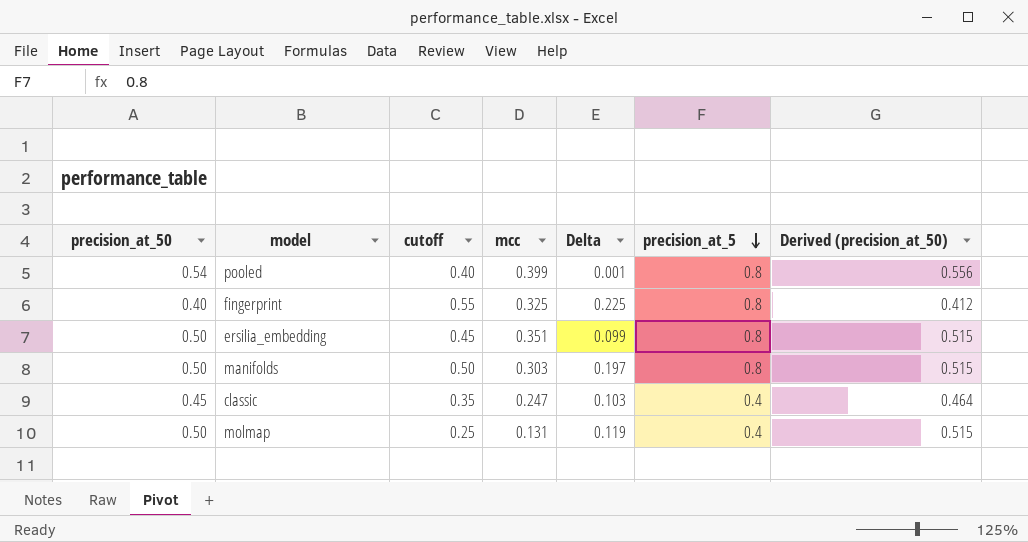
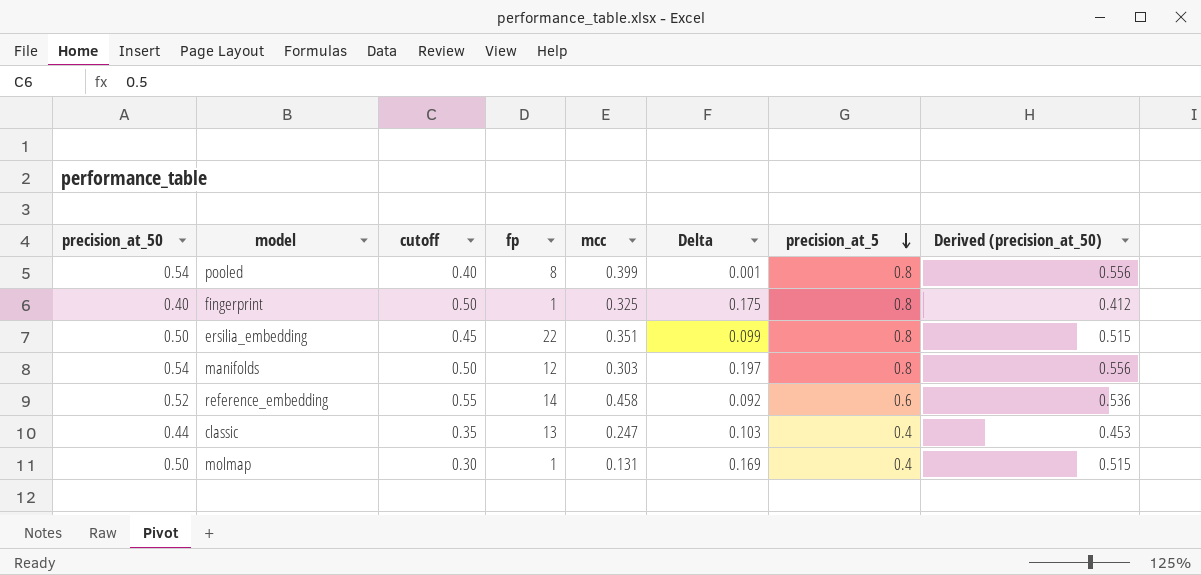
column fp | position: none -> 4
fingerprint | cutoff: 0.55 -> 0.50
fingerprint | Delta: 0.225 -> 0.175
manifolds | precision_at_50: 0.50 -> 0.54
manifolds | Derived (precision_at_50): 0.515 -> 0.556
row reference_embedding: none -> 0.52 | 0.55 | 14 | 0.458 | 0.092 | 0.6 | 0.536
classic | precision_at_50: 0.45 -> 0.44
classic | Derived (precision_at_50): 0.464 -> 0.453
molmap | cutoff: 0.25 -> 0.30
molmap | Delta: 0.119 -> 0.169

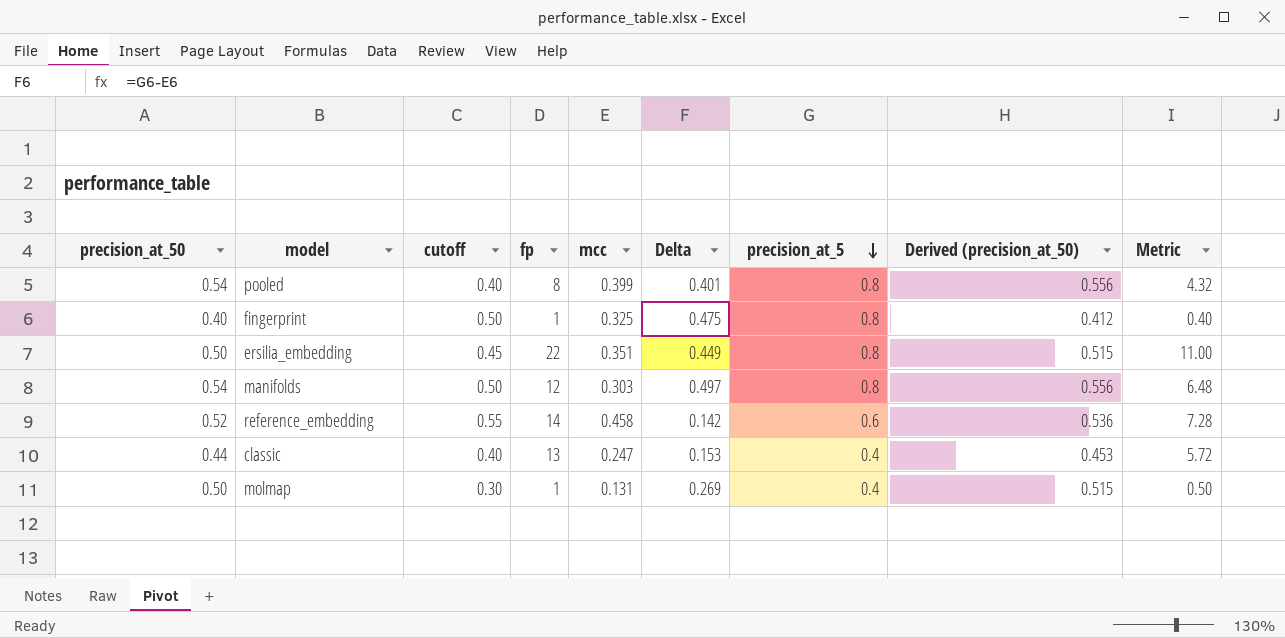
column Delta | formula: [cutoff] - [mcc] -> [precision_at_5] - [mcc]
column Metric | formula: none -> [precision_at_50] * [fp]
classic | cutoff: 0.35 -> 0.40

